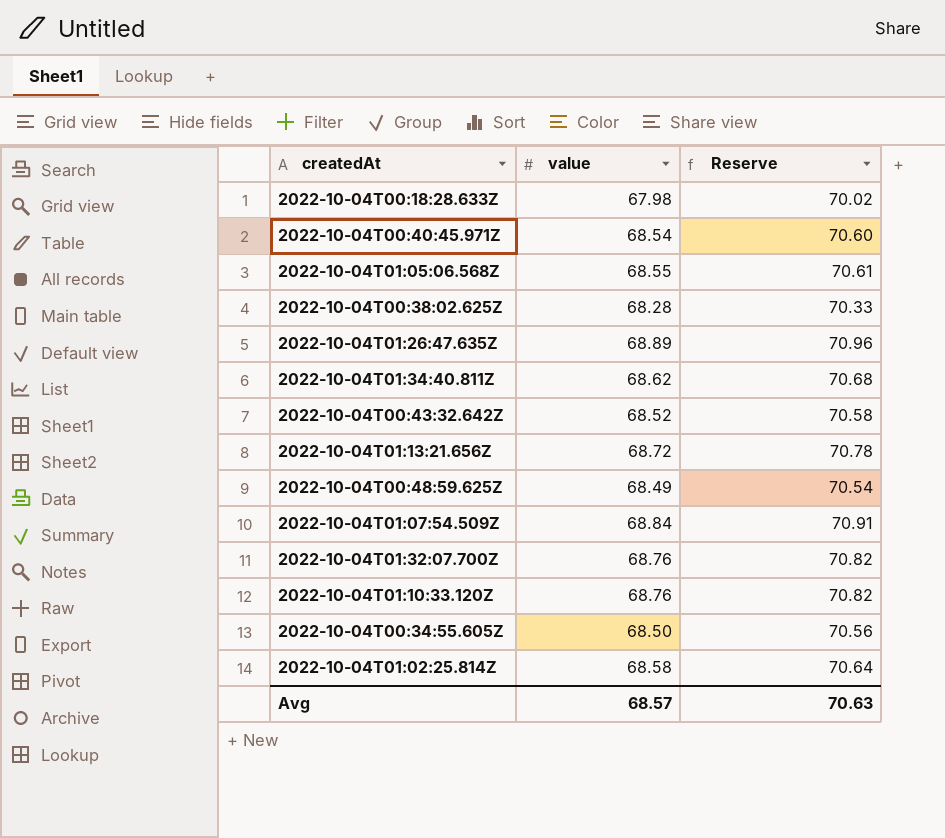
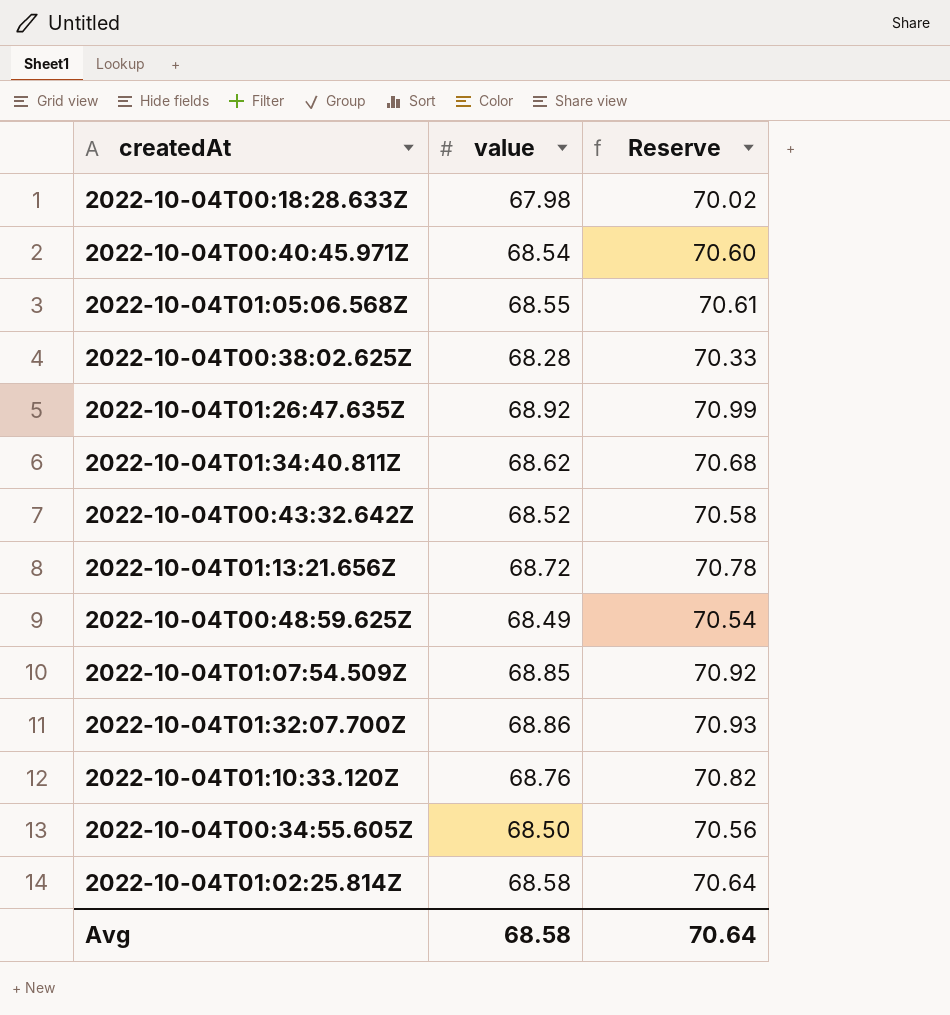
2022-10-04T01:26:47.635Z | value: 68.89 -> 68.92
2022-10-04T01:26:47.635Z | Reserve: 70.96 -> 70.99
2022-10-04T01:07:54.509Z | value: 68.84 -> 68.85
2022-10-04T01:07:54.509Z | Reserve: 70.91 -> 70.92
2022-10-04T01:32:07.700Z | value: 68.76 -> 68.86
2022-10-04T01:32:07.700Z | Reserve: 70.82 -> 70.93
Avg | value: 68.57 -> 68.58
Avg | Reserve: 70.63 -> 70.64

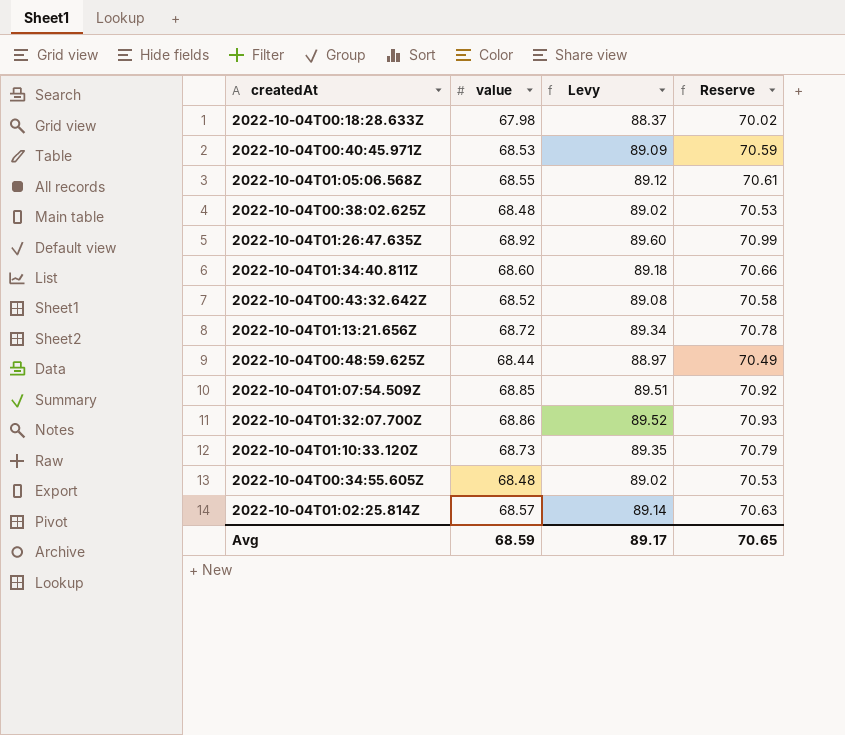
column Levy | formula: none -> [value] * 1.3
2022-10-04T00:40:45.971Z | value: 68.54 -> 68.53
2022-10-04T00:40:45.971Z | Reserve: 70.60 -> 70.59
2022-10-04T00:38:02.625Z | value: 68.28 -> 68.48
2022-10-04T00:38:02.625Z | Reserve: 70.33 -> 70.53
2022-10-04T01:34:40.811Z | value: 68.62 -> 68.60
2022-10-04T01:34:40.811Z | Reserve: 70.68 -> 70.66
2022-10-04T00:48:59.625Z | value: 68.49 -> 68.44
2022-10-04T00:48:59.625Z | Reserve: 70.54 -> 70.49
2022-10-04T01:10:33.120Z | value: 68.76 -> 68.73
2022-10-04T01:10:33.120Z | Reserve: 70.82 -> 70.79
2022-10-04T00:34:55.605Z | value: 68.50 -> 68.48
2022-10-04T00:34:55.605Z | Reserve: 70.56 -> 70.53
2022-10-04T01:02:25.814Z | value: 68.58 -> 68.57
2022-10-04T01:02:25.814Z | Reserve: 70.64 -> 70.63
Avg | value: 68.58 -> 68.59
Avg | Reserve: 70.64 -> 70.65

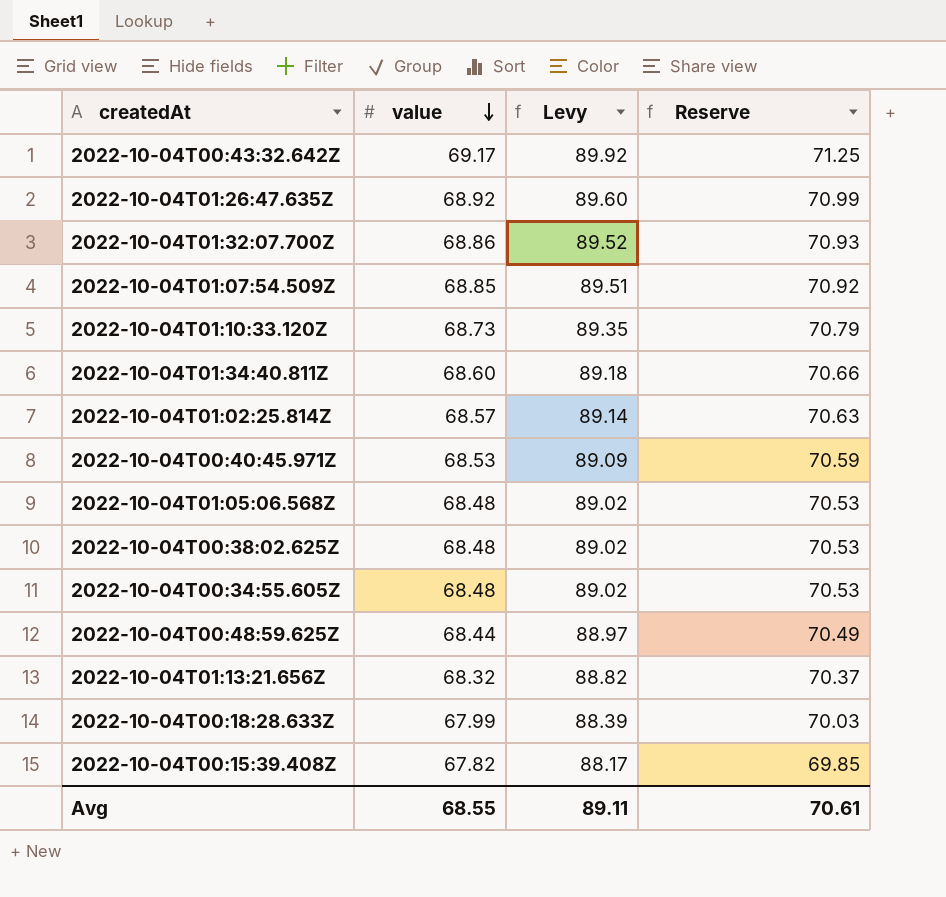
row order: none -> value descending
2022-10-04T00:43:32.642Z | value: 68.52 -> 69.17
2022-10-04T00:43:32.642Z | Levy: 89.08 -> 89.92
2022-10-04T00:43:32.642Z | Reserve: 70.58 -> 71.25
2022-10-04T01:05:06.568Z | value: 68.55 -> 68.48
2022-10-04T01:05:06.568Z | Levy: 89.12 -> 89.02
2022-10-04T01:05:06.568Z | Reserve: 70.61 -> 70.53
2022-10-04T01:13:21.656Z | value: 68.72 -> 68.32
2022-10-04T01:13:21.656Z | Levy: 89.34 -> 88.82
2022-10-04T01:13:21.656Z | Reserve: 70.78 -> 70.37
2022-10-04T00:18:28.633Z | value: 67.98 -> 67.99
2022-10-04T00:18:28.633Z | Levy: 88.37 -> 88.39
2022-10-04T00:18:28.633Z | Reserve: 70.02 -> 70.03
row 2022-10-04T00:15:39.408Z: none -> 67.82 | 88.17 | 69.85
Avg | value: 68.59 -> 68.55
Avg | Levy: 89.17 -> 89.11
Avg | Reserve: 70.65 -> 70.61

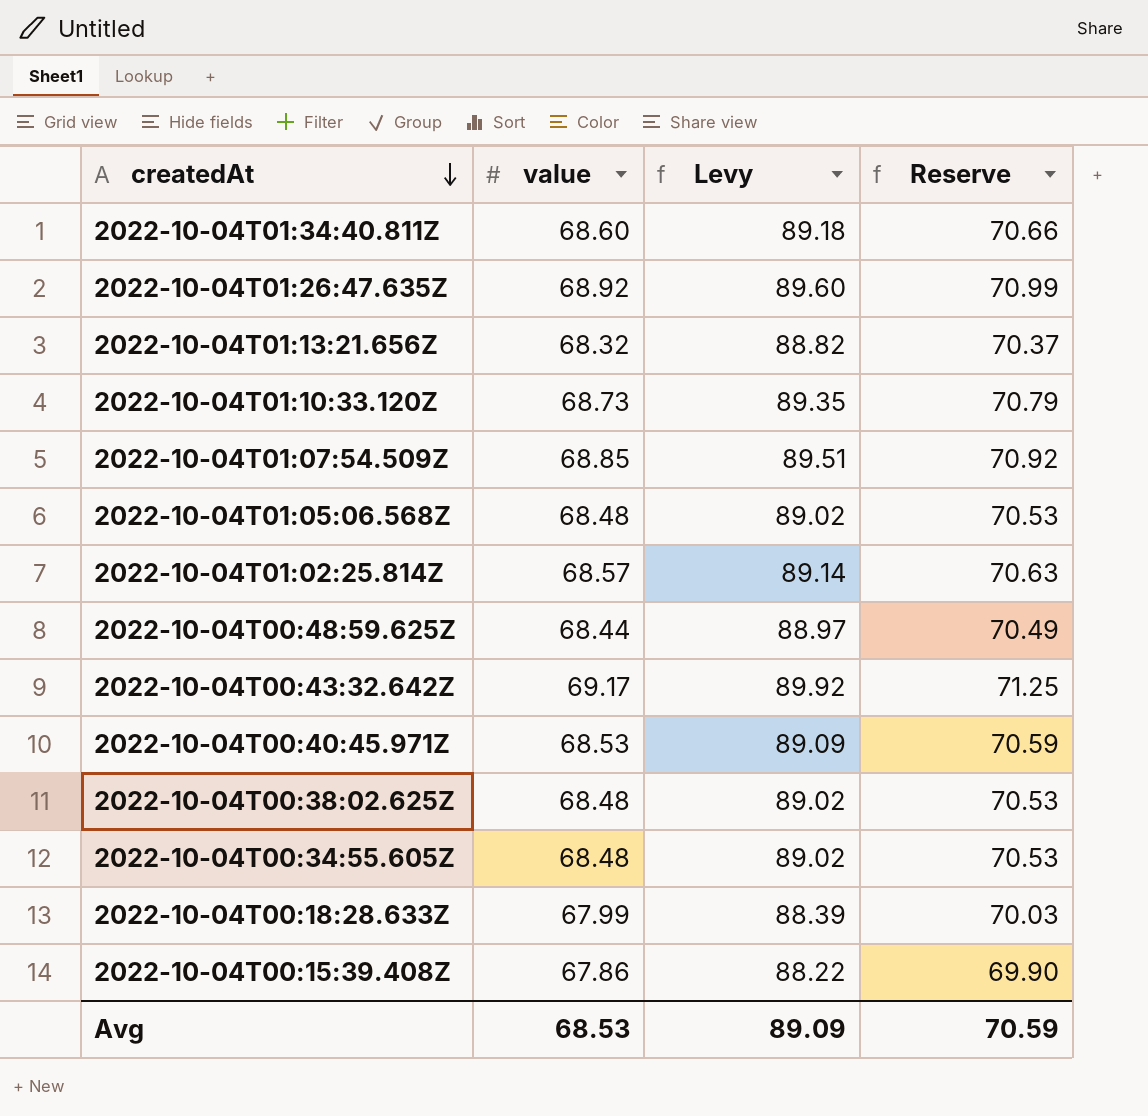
row order: value descending -> createdAt descending
row 2022-10-04T01:32:07.700Z: 68.86 | 89.52 | 70.93 -> none
2022-10-04T00:15:39.408Z | value: 67.82 -> 67.86
2022-10-04T00:15:39.408Z | Levy: 88.17 -> 88.22
2022-10-04T00:15:39.408Z | Reserve: 69.85 -> 69.90
Avg | value: 68.55 -> 68.53
Avg | Levy: 89.11 -> 89.09
Avg | Reserve: 70.61 -> 70.59

